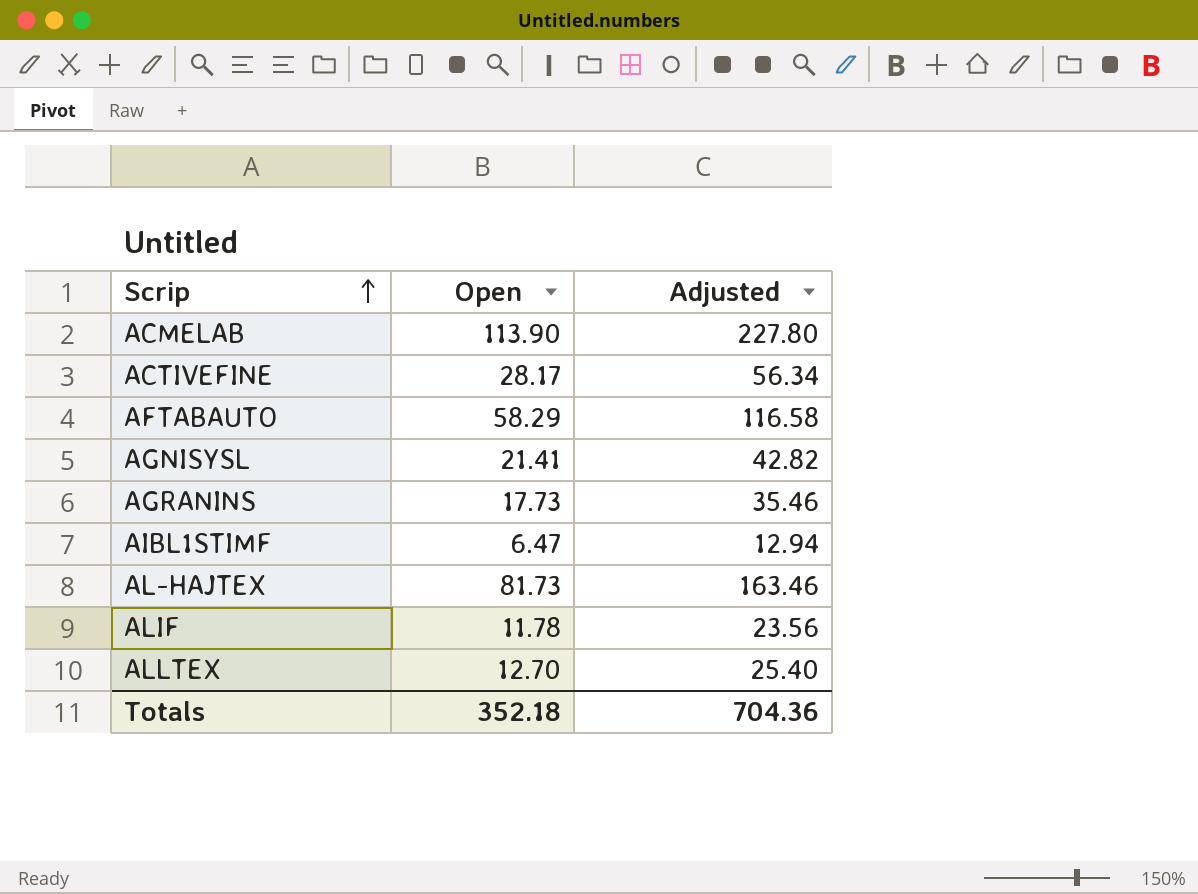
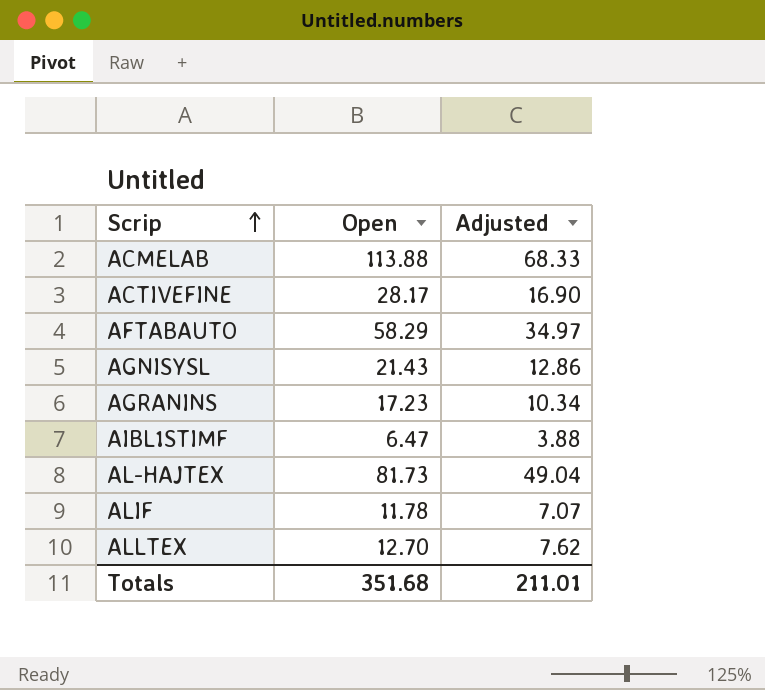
column Adjusted | formula: [Open] * 2 -> [Open] * 0.6
ACMELAB | Open: 113.90 -> 113.88
AGNISYSL | Open: 21.41 -> 21.43
AGRANINS | Open: 17.73 -> 17.23
Totals | Open: 352.18 -> 351.68
Totals | Adjusted: 704.36 -> 211.01

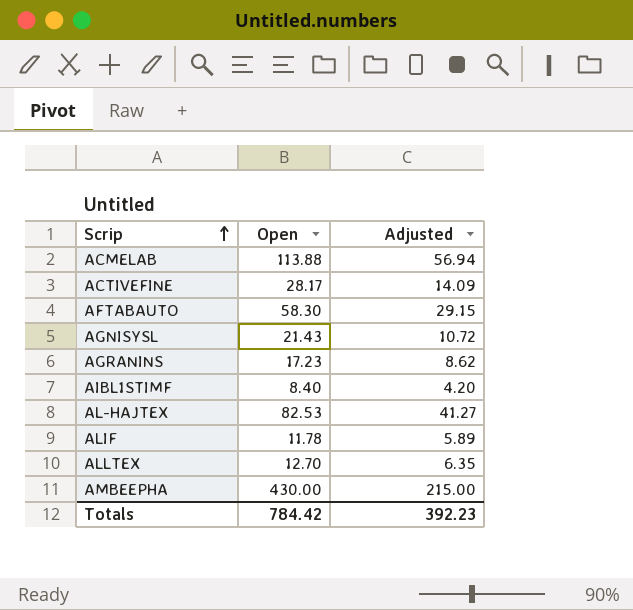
column Adjusted | formula: [Open] * 0.6 -> [Open] * 0.5
AFTABAUTO | Open: 58.29 -> 58.30
AIBL1STIMF | Open: 6.47 -> 8.40
AL-HAJTEX | Open: 81.73 -> 82.53
row AMBEEPHA: none -> 430.00 | 215.00
Totals | Open: 351.68 -> 784.42
Totals | Adjusted: 211.01 -> 392.23

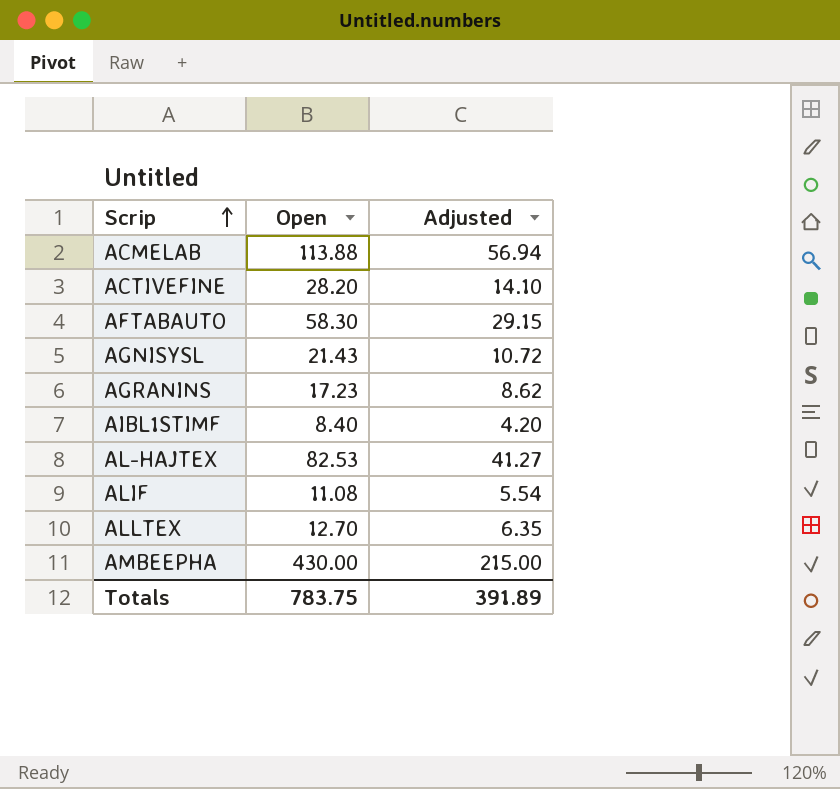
ACTIVEFINE | Open: 28.17 -> 28.20
ACTIVEFINE | Adjusted: 14.09 -> 14.10
ALIF | Open: 11.78 -> 11.08
ALIF | Adjusted: 5.89 -> 5.54
Totals | Open: 784.42 -> 783.75
Totals | Adjusted: 392.23 -> 391.89

